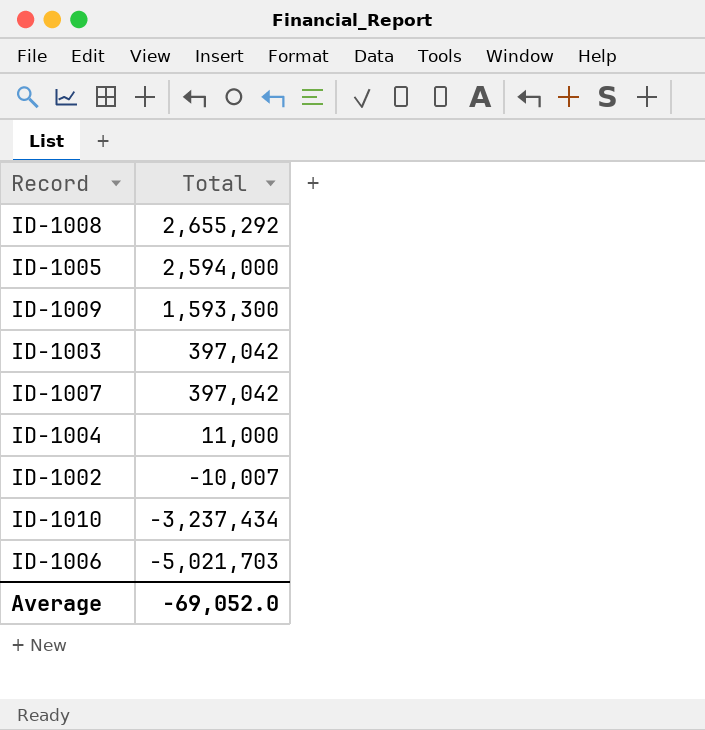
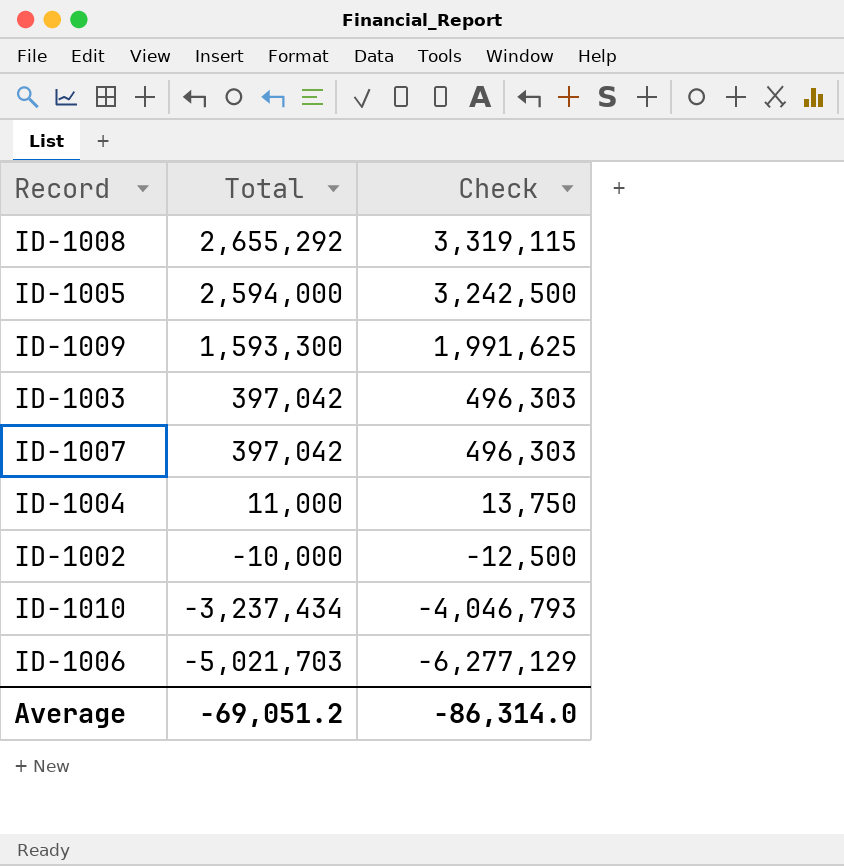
column Check | formula: none -> [Total] * 1.25
ID-1002 | Total: -10,007 -> -10,000
Average | Total: -69,052.0 -> -69,051.2

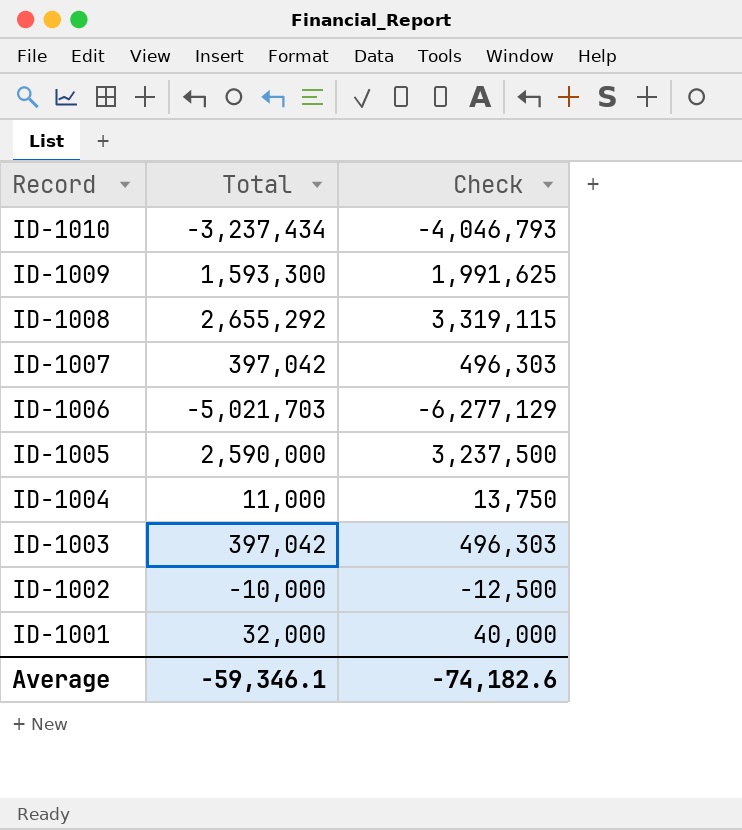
row order: Total descending -> Record descending
ID-1005 | Total: 2,594,000 -> 2,590,000
ID-1005 | Check: 3,242,500 -> 3,237,500
row ID-1001: none -> 32,000 | 40,000
Average | Total: -69,051.2 -> -59,346.1
Average | Check: -86,314.0 -> -74,182.6

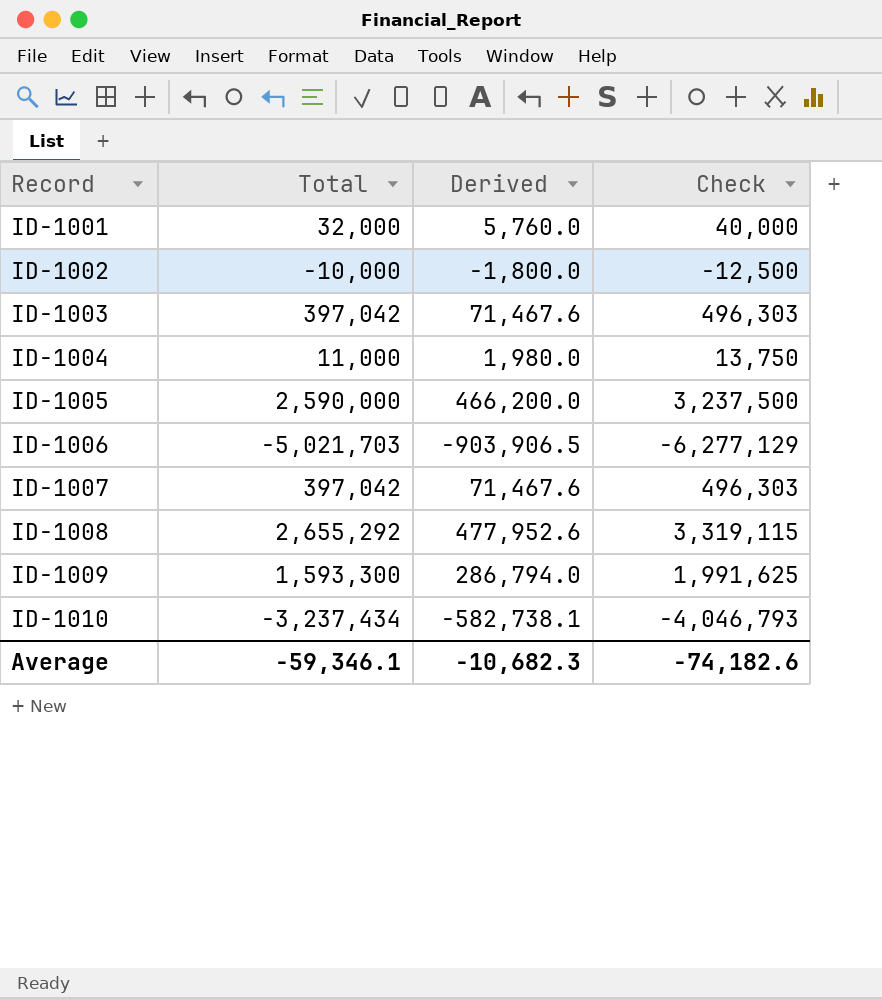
row order: Record descending -> Record ascending
column Derived | formula: none -> [Total] * 0.18

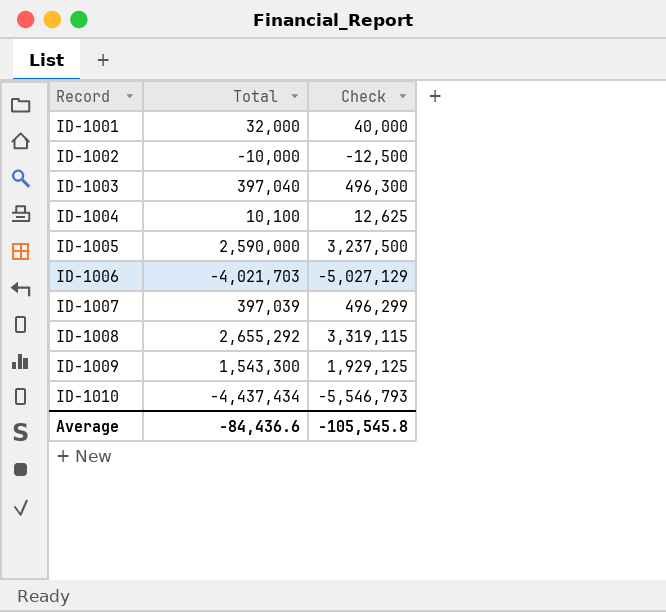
column Derived | formula: [Total] * 0.18 -> none
ID-1003 | Total: 397,042 -> 397,040
ID-1003 | Check: 496,303 -> 496,300
ID-1004 | Total: 11,000 -> 10,100
ID-1004 | Check: 13,750 -> 12,625
ID-1006 | Total: -5,021,703 -> -4,021,703
ID-1006 | Check: -6,277,129 -> -5,027,129
ID-1007 | Total: 397,042 -> 397,039
ID-1007 | Check: 496,303 -> 496,299
ID-1009 | Total: 1,593,300 -> 1,543,300
ID-1009 | Check: 1,991,625 -> 1,929,125
ID-1010 | Total: -3,237,434 -> -4,437,434
ID-1010 | Check: -4,046,793 -> -5,546,793
Average | Total: -59,346.1 -> -84,436.6
Average | Check: -74,182.6 -> -105,545.8

